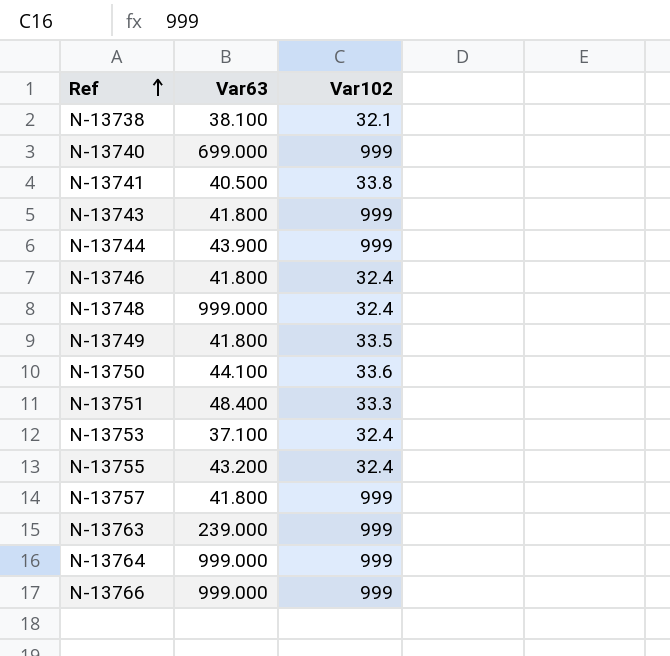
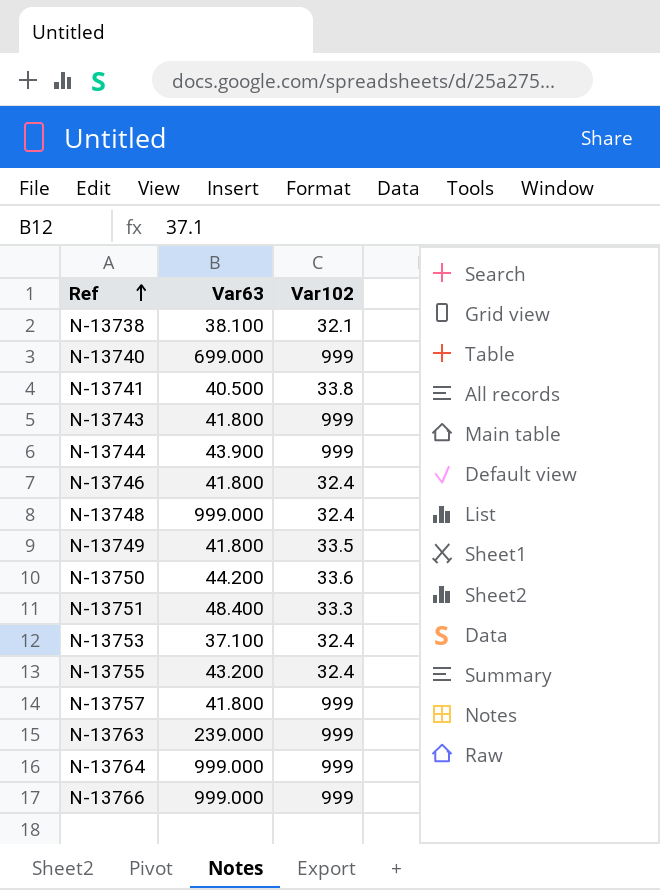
N-13750 | Var63: 44.100 -> 44.200

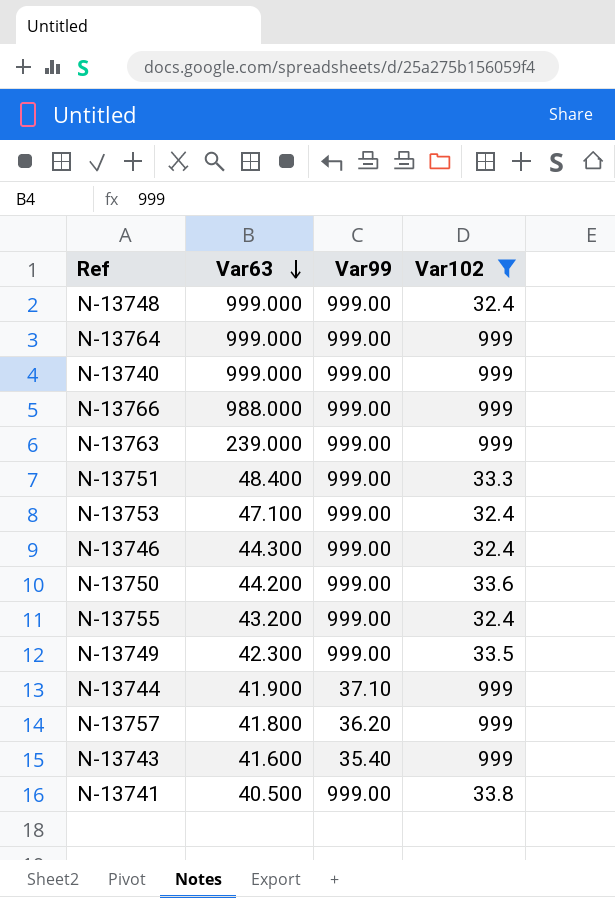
filter: none -> Var102 != 32.1
row order: Ref ascending -> Var63 descending
column Var99 | position: none -> 3
N-13740 | Var63: 699.000 -> 999.000
N-13766 | Var63: 999.000 -> 988.000
N-13753 | Var63: 37.100 -> 47.100
N-13746 | Var63: 41.800 -> 44.300
N-13749 | Var63: 41.800 -> 42.300
N-13744 | Var63: 43.900 -> 41.900
N-13743 | Var63: 41.800 -> 41.600

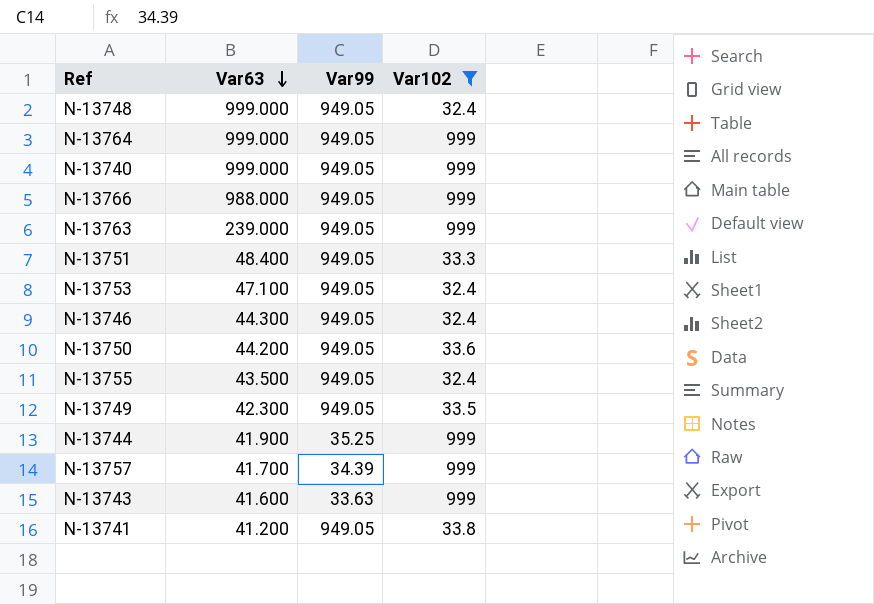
N-13748 | Var99: 999.00 -> 949.05
N-13764 | Var99: 999.00 -> 949.05
N-13740 | Var99: 999.00 -> 949.05
N-13766 | Var99: 999.00 -> 949.05
N-13763 | Var99: 999.00 -> 949.05
N-13751 | Var99: 999.00 -> 949.05
N-13753 | Var99: 999.00 -> 949.05
N-13746 | Var99: 999.00 -> 949.05
N-13750 | Var99: 999.00 -> 949.05
N-13755 | Var63: 43.200 -> 43.500
N-13755 | Var99: 999.00 -> 949.05
N-13749 | Var99: 999.00 -> 949.05
N-13744 | Var99: 37.10 -> 35.25
N-13757 | Var63: 41.800 -> 41.700
N-13757 | Var99: 36.20 -> 34.39
N-13743 | Var99: 35.40 -> 33.63
N-13741 | Var63: 40.500 -> 41.200
N-13741 | Var99: 999.00 -> 949.05

